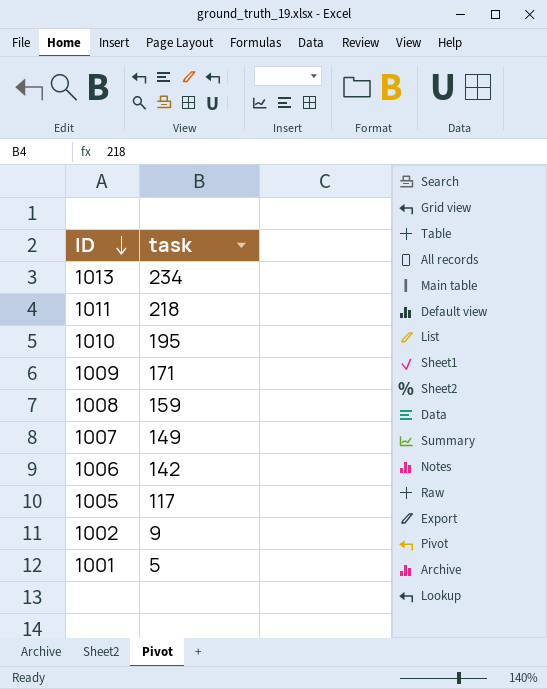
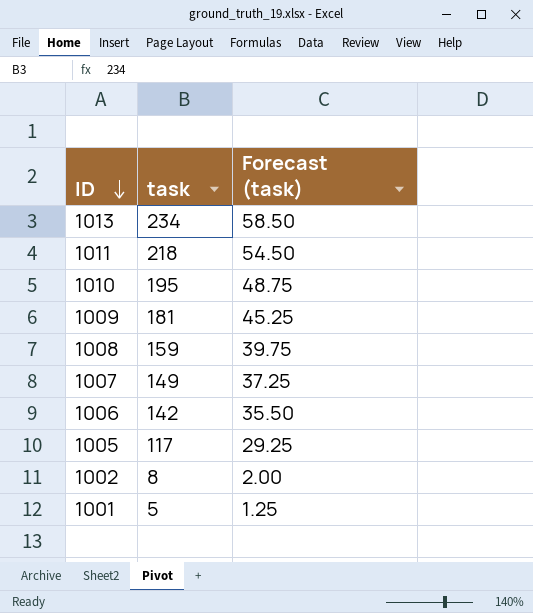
column Forecast (task) | formula: none -> [task] * 0.25
1009 | task: 171 -> 181
1002 | task: 9 -> 8

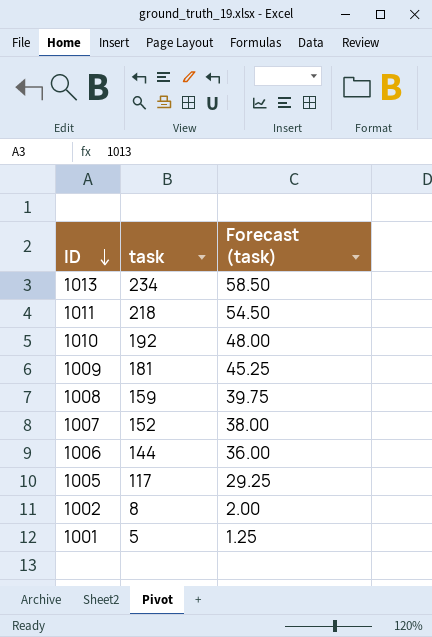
1010 | task: 195 -> 192
1010 | Forecast (task): 48.75 -> 48.00
1007 | task: 149 -> 152
1007 | Forecast (task): 37.25 -> 38.00
1006 | task: 142 -> 144
1006 | Forecast (task): 35.50 -> 36.00

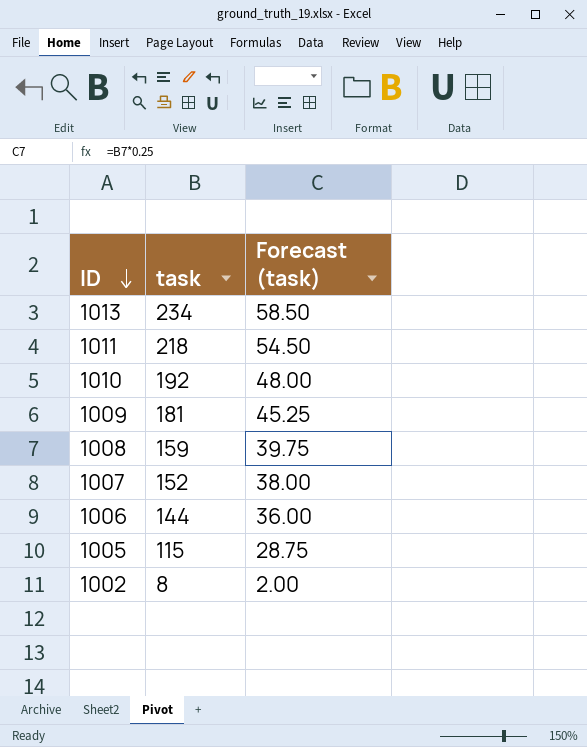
row 1001: 5 | 1.25 -> none
1005 | task: 117 -> 115
1005 | Forecast (task): 29.25 -> 28.75

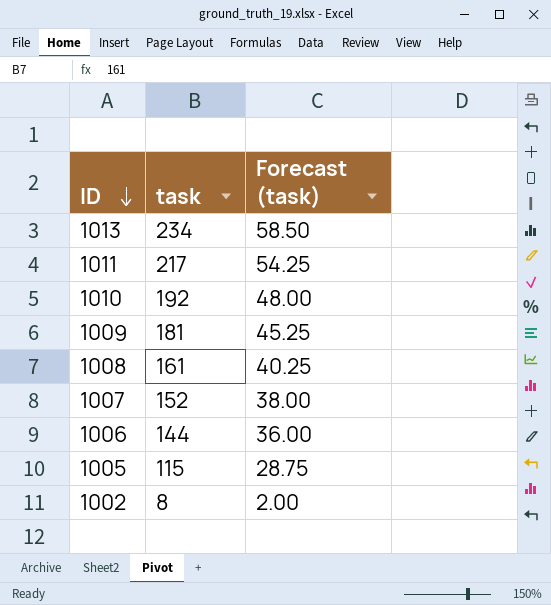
1011 | task: 218 -> 217
1011 | Forecast (task): 54.50 -> 54.25
1008 | task: 159 -> 161
1008 | Forecast (task): 39.75 -> 40.25

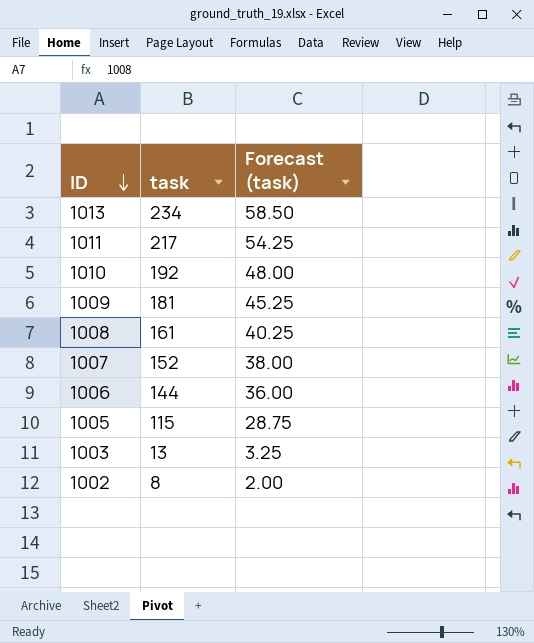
row 1003: none -> 13 | 3.25

